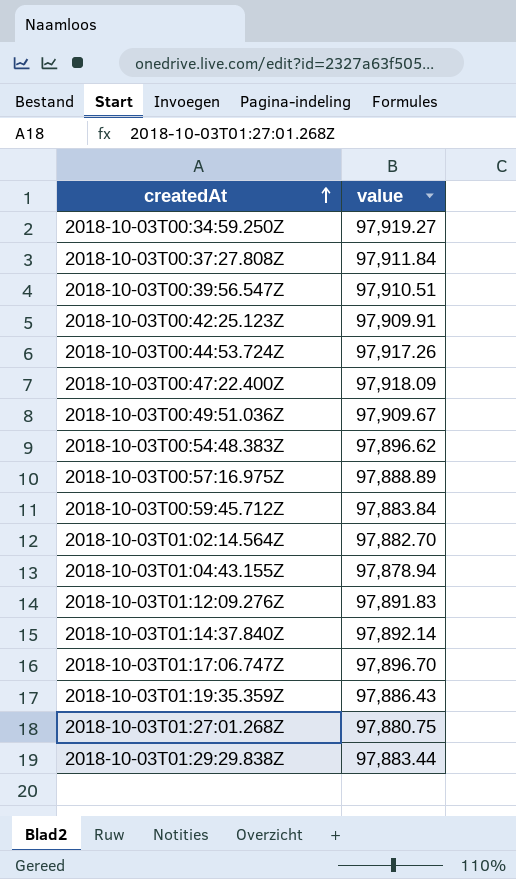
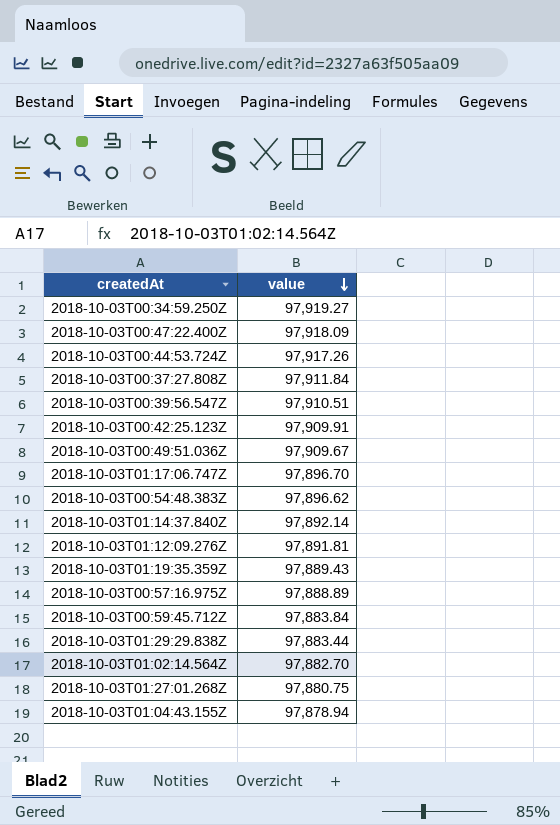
row order: createdAt ascending -> value descending
2018-10-03T01:12:09.276Z | value: 97,891.83 -> 97,891.81
2018-10-03T01:19:35.359Z | value: 97,886.43 -> 97,889.43

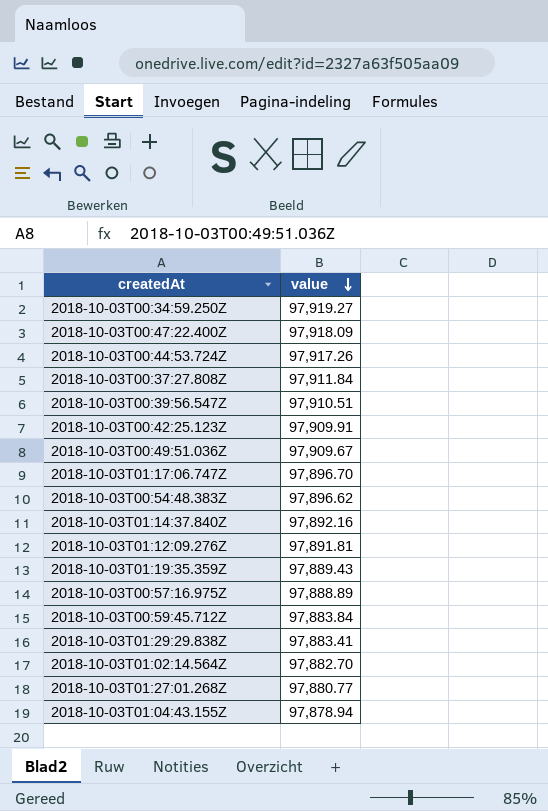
2018-10-03T01:14:37.840Z | value: 97,892.14 -> 97,892.16
2018-10-03T01:29:29.838Z | value: 97,883.44 -> 97,883.41
2018-10-03T01:27:01.268Z | value: 97,880.75 -> 97,880.77

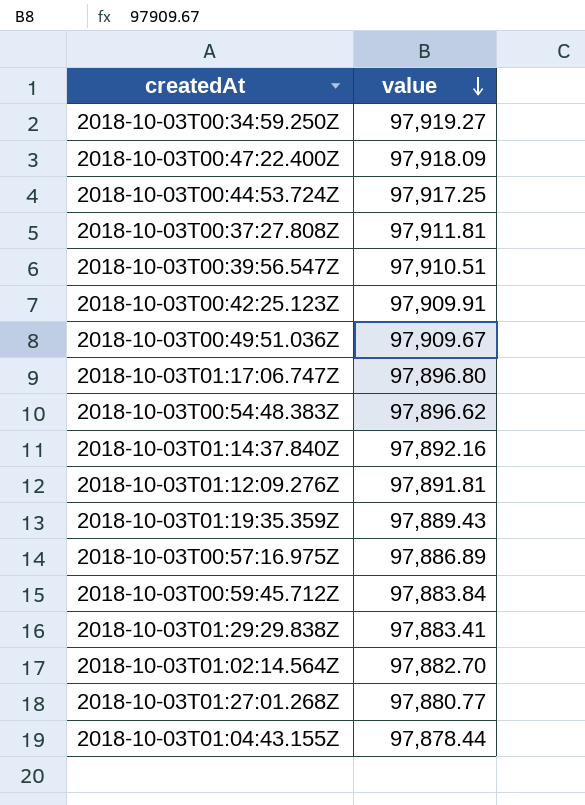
2018-10-03T00:44:53.724Z | value: 97,917.26 -> 97,917.25
2018-10-03T00:37:27.808Z | value: 97,911.84 -> 97,911.81
2018-10-03T01:17:06.747Z | value: 97,896.70 -> 97,896.80
2018-10-03T00:57:16.975Z | value: 97,888.89 -> 97,886.89
2018-10-03T01:04:43.155Z | value: 97,878.94 -> 97,878.44

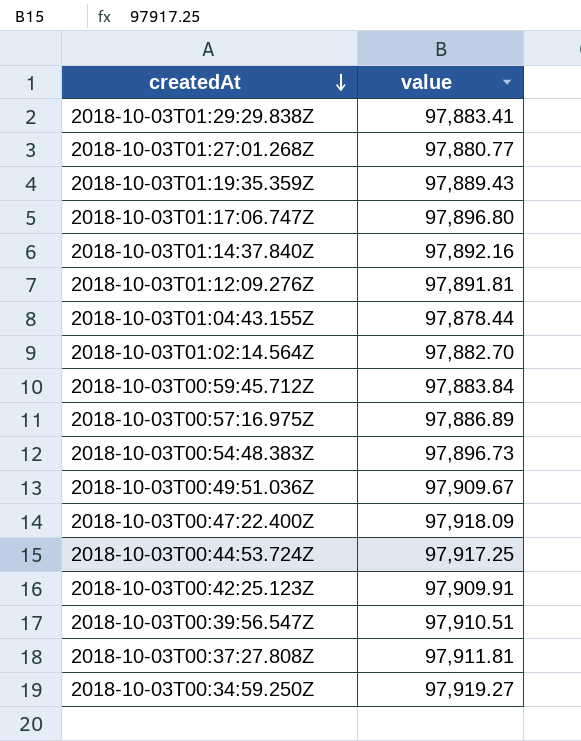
row order: value descending -> createdAt descending
2018-10-03T00:54:48.383Z | value: 97,896.62 -> 97,896.73

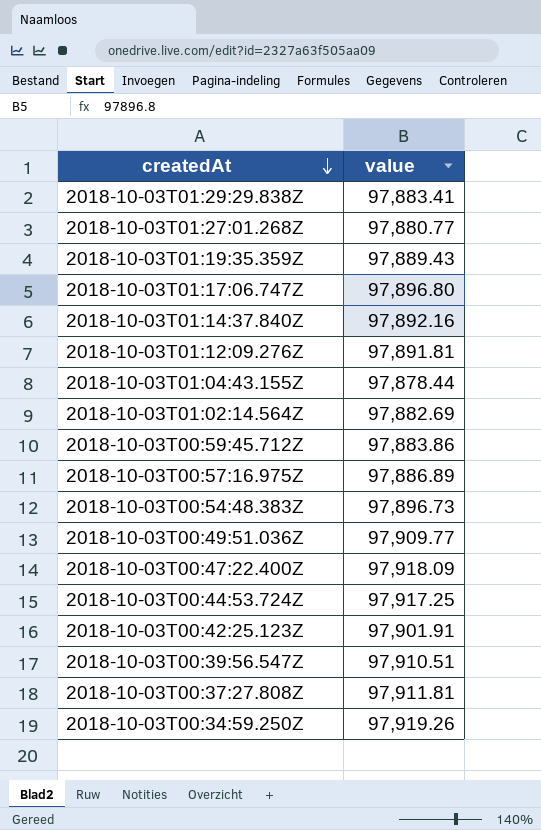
2018-10-03T01:02:14.564Z | value: 97,882.70 -> 97,882.69
2018-10-03T00:59:45.712Z | value: 97,883.84 -> 97,883.86
2018-10-03T00:49:51.036Z | value: 97,909.67 -> 97,909.77
2018-10-03T00:42:25.123Z | value: 97,909.91 -> 97,901.91
2018-10-03T00:34:59.250Z | value: 97,919.27 -> 97,919.26

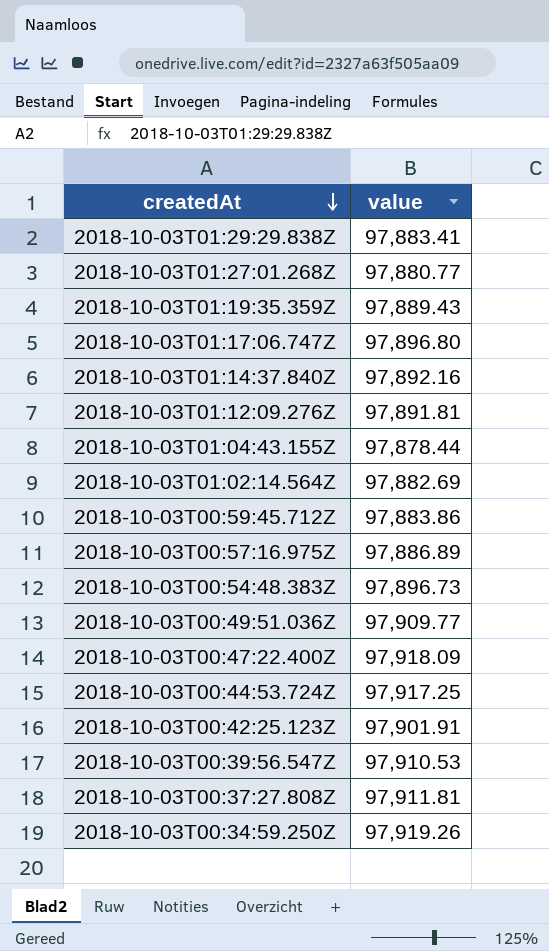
2018-10-03T00:39:56.547Z | value: 97,910.51 -> 97,910.53

